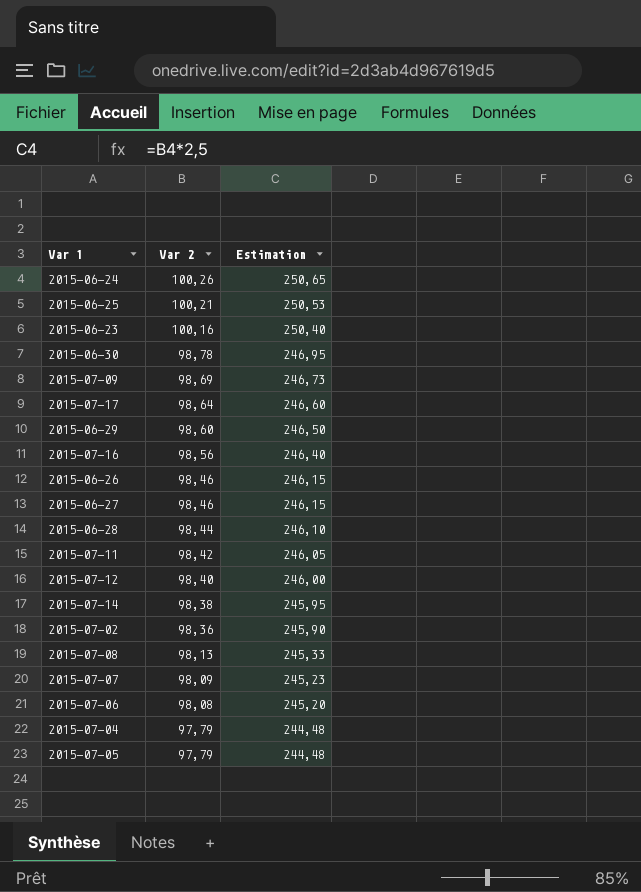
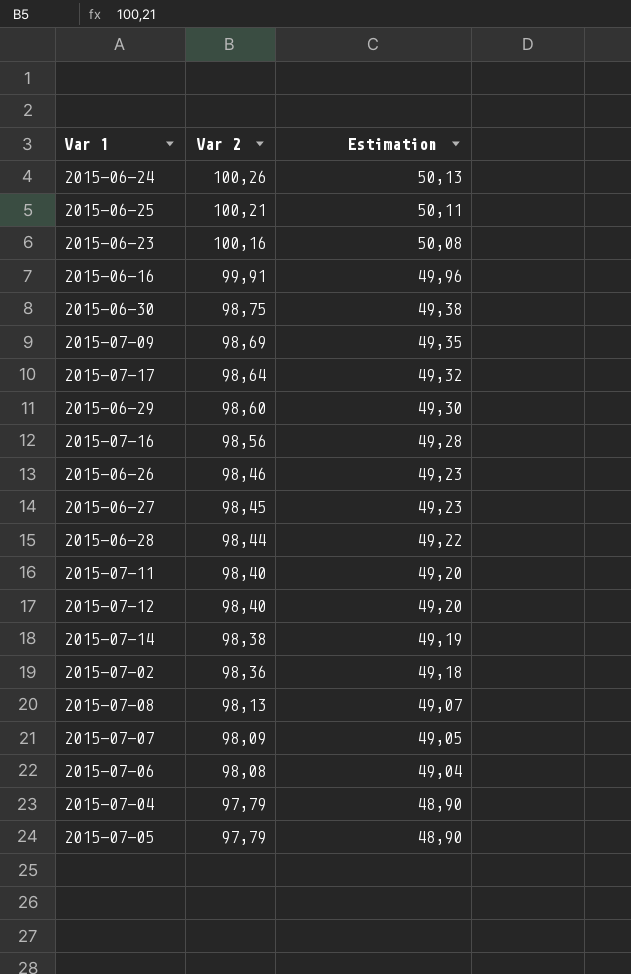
column Estimation | formula: [Var 2] * 2,5 -> [Var 2] * 0,5
row 2015-06-16: none -> 99,91 | 49,96
2015-06-30 | Var 2: 98,78 -> 98,75
2015-06-27 | Var 2: 98,46 -> 98,45
2015-07-11 | Var 2: 98,42 -> 98,40

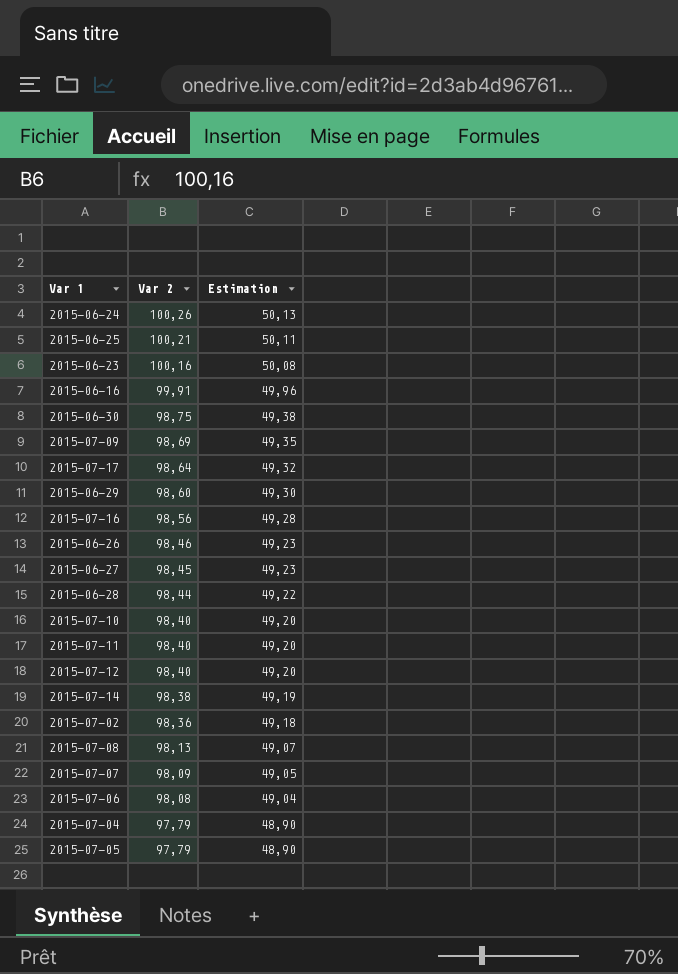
row 2015-07-10: none -> 98,40 | 49,20

